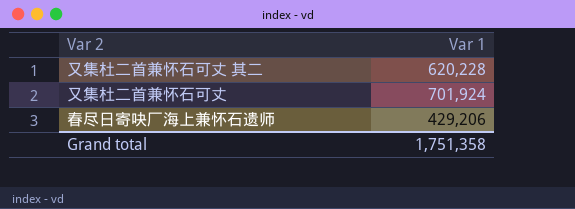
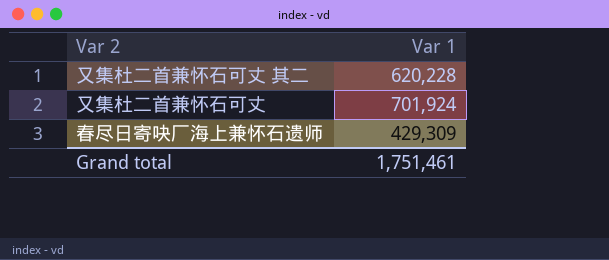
春尽日寄吷厂海上兼怀石遗师 | Var 1: 429,206 -> 429,309
Grand total | Var 1: 1,751,358 -> 1,751,461

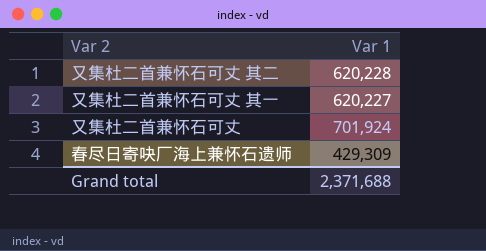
row 又集杜二首兼怀石可丈 其一: none -> 620,227
Grand total | Var 1: 1,751,461 -> 2,371,688

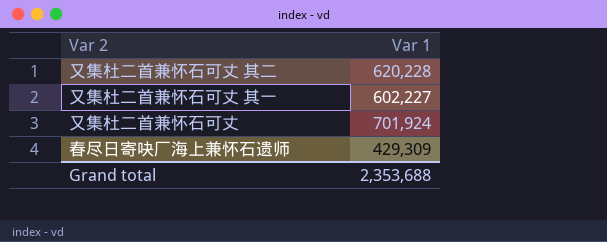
又集杜二首兼怀石可丈 其一 | Var 1: 620,227 -> 602,227
Grand total | Var 1: 2,371,688 -> 2,353,688

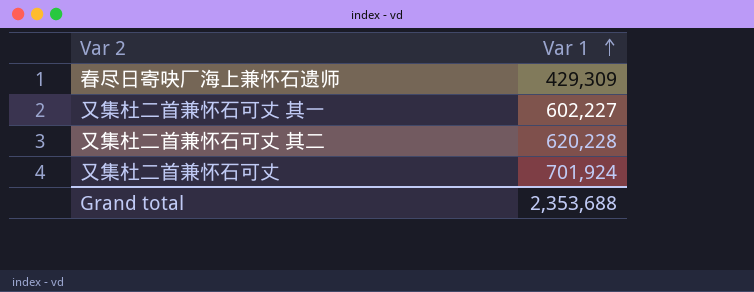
row order: none -> Var 1 ascending

